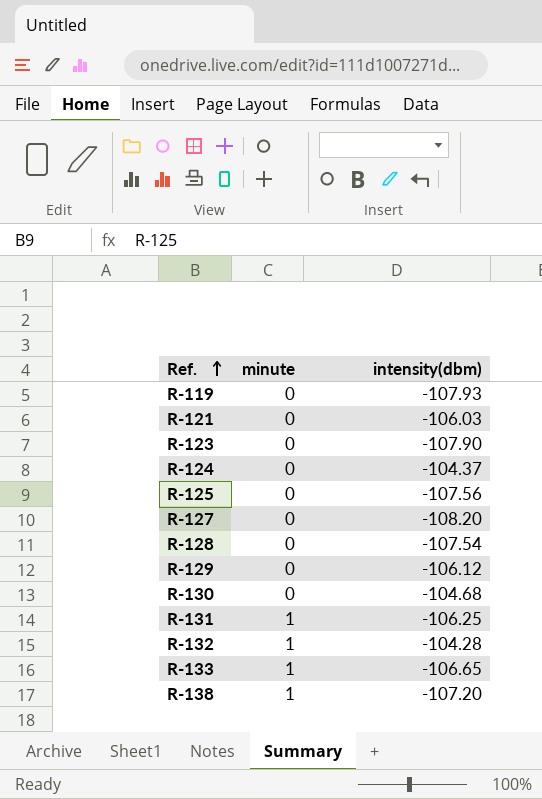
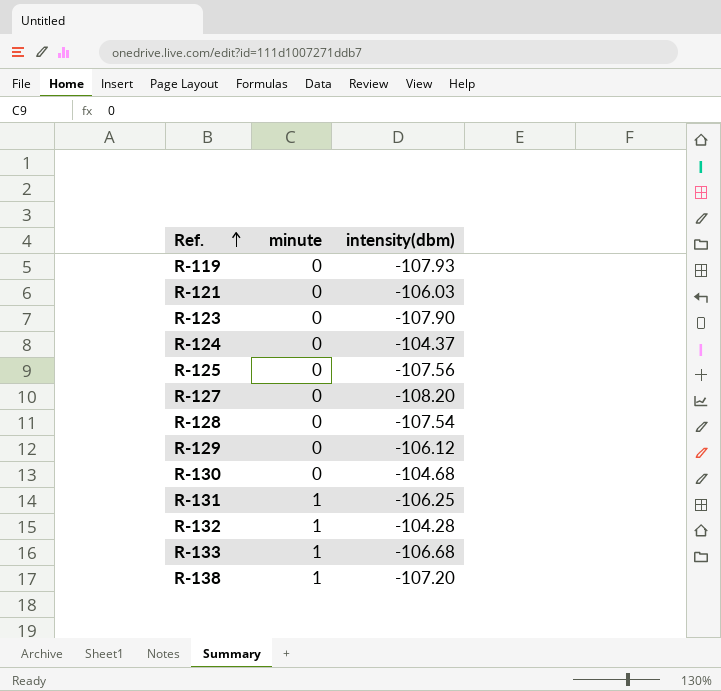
R-133 | intensity(dbm): -106.65 -> -106.68

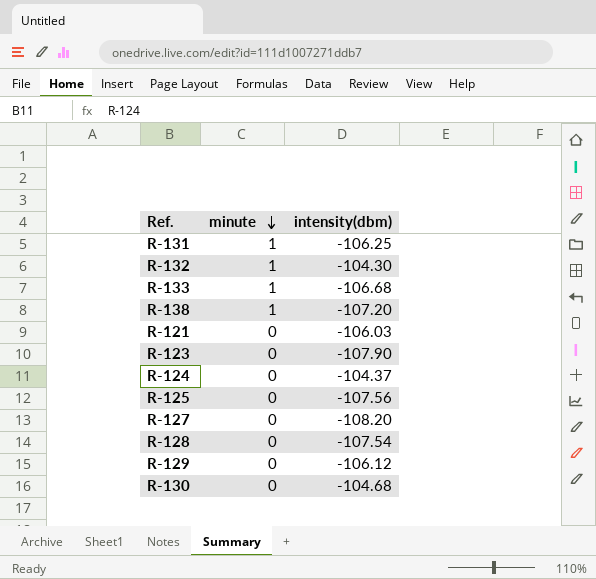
row order: Ref. ascending -> minute descending
row R-119: 0 | -107.93 -> none
R-132 | intensity(dbm): -104.28 -> -104.30

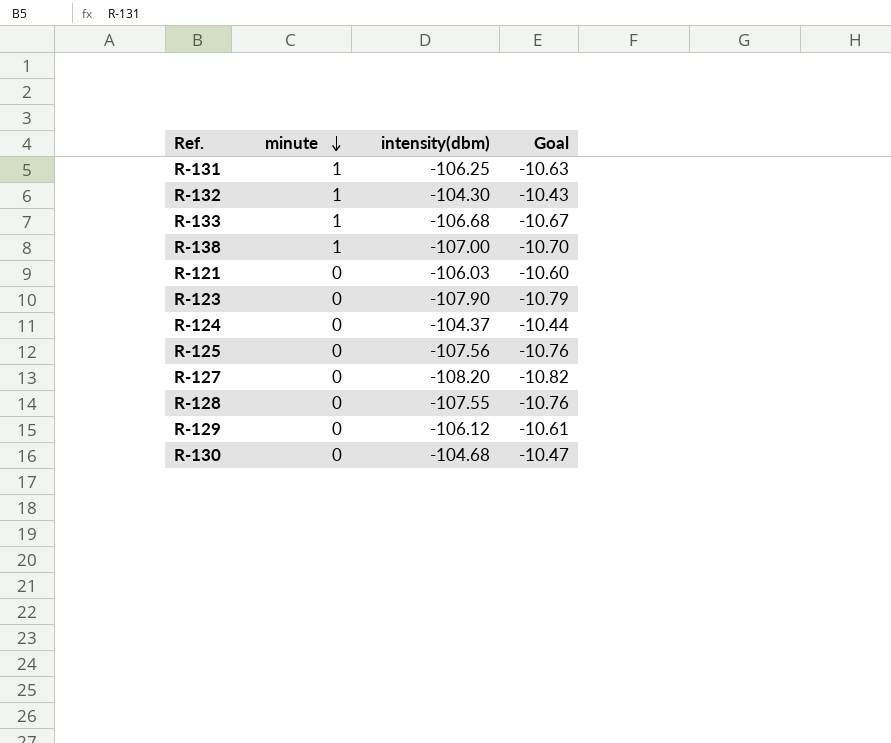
column Goal | formula: none -> [intensity(dbm)] * 0.1
R-138 | intensity(dbm): -107.20 -> -107.00
R-128 | intensity(dbm): -107.54 -> -107.55

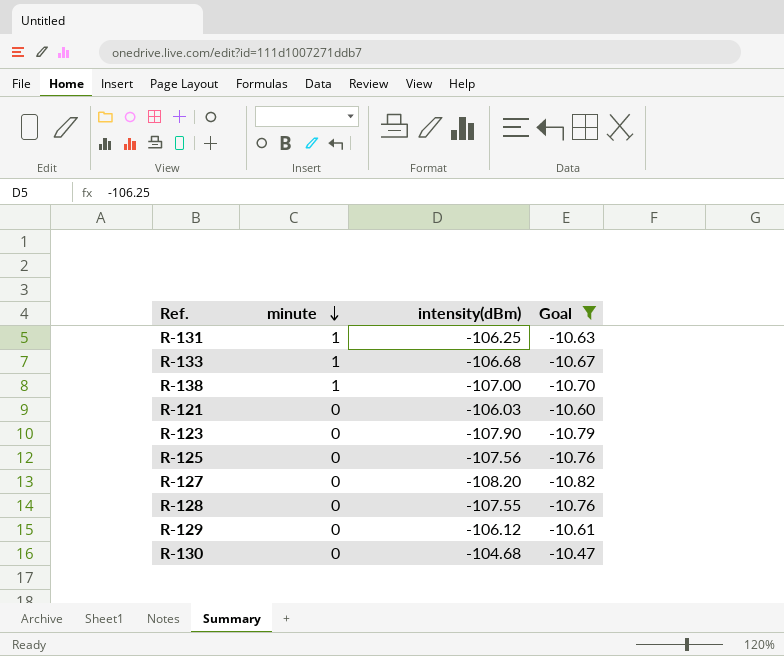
filter: none -> Goal <= -10.47
column name: intensity(dbm) -> intensity(dBm)

